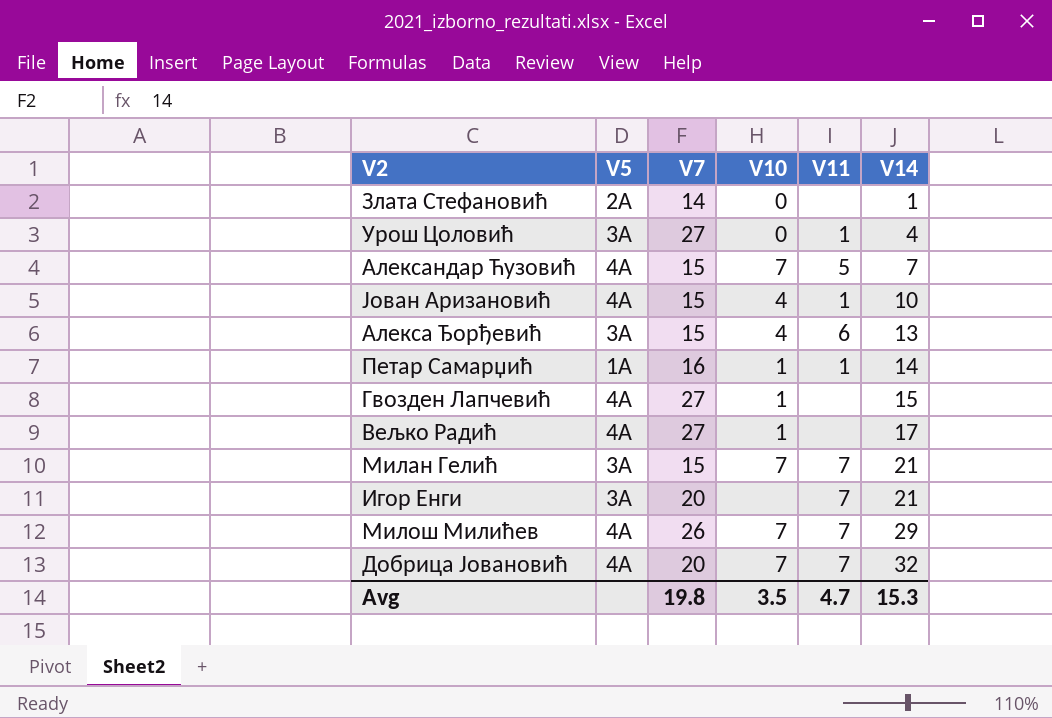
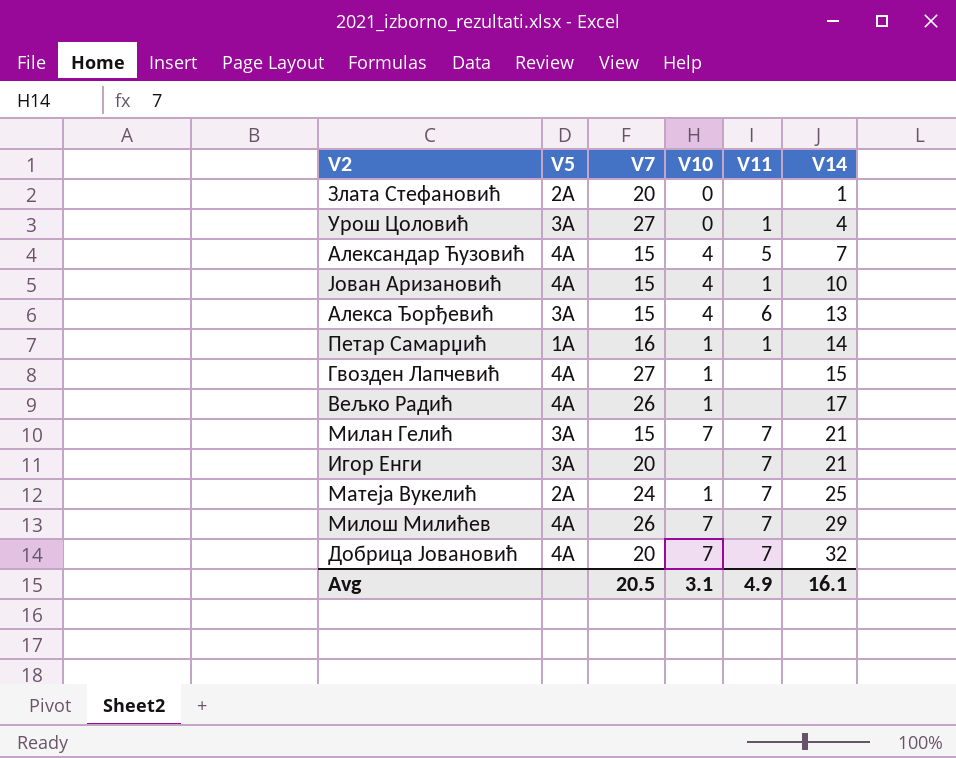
Злата Стефановић | V7: 14 -> 20
Александар Ћузовић | V10: 7 -> 4
Вељко Радић | V7: 27 -> 26
row Матеја Вукелић: none -> 2А | 24 | 1 | 7 | 25
Avg | V7: 19.8 -> 20.5
Avg | V10: 3.5 -> 3.1
Avg | V11: 4.7 -> 4.9
Avg | V14: 15.3 -> 16.1

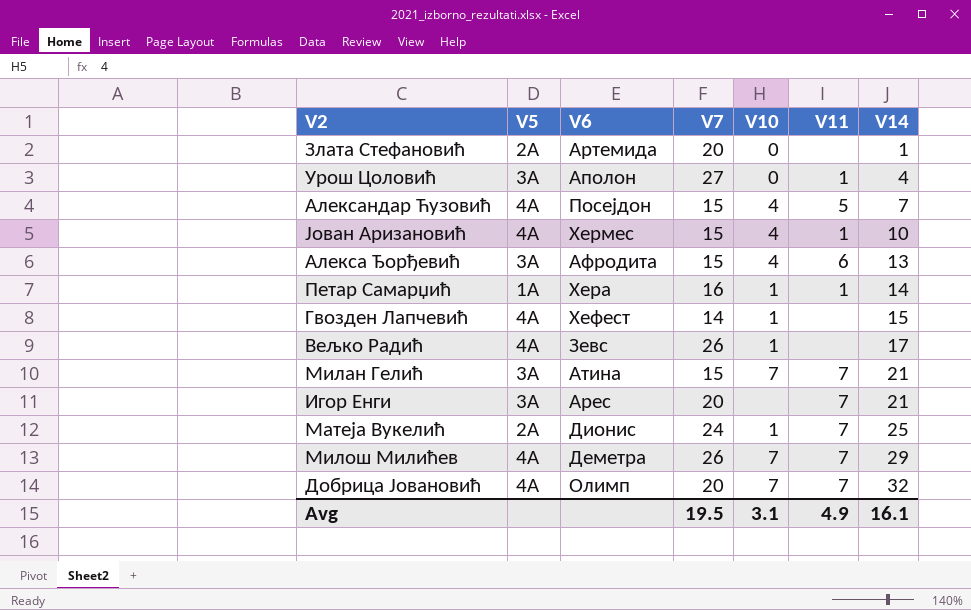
column V6 | position: none -> 3
Гвозден Лапчевић | V7: 27 -> 14
Avg | V7: 20.5 -> 19.5

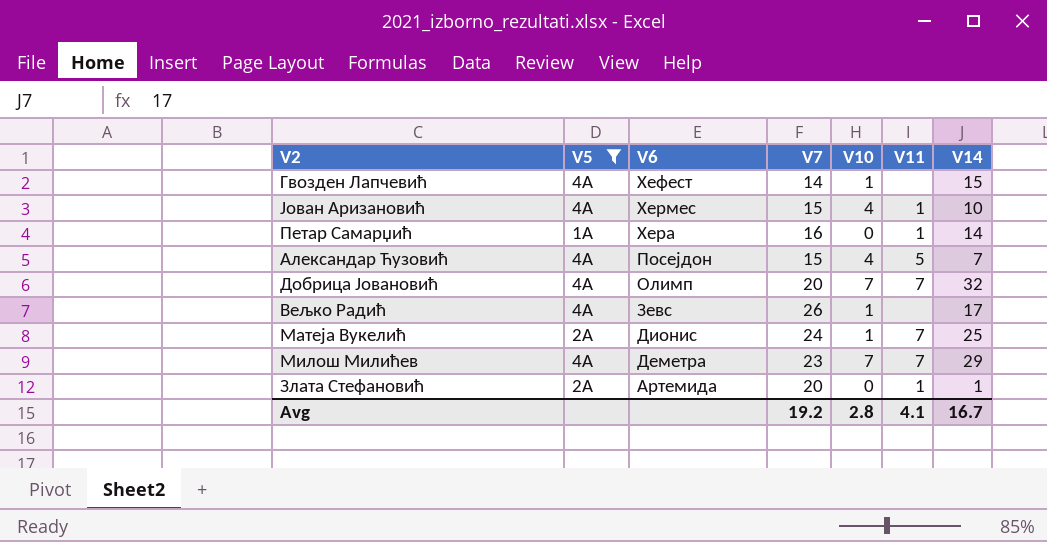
filter: none -> V5 != 3А
row order: V14 ascending -> V6 descending
Петар Самарџић | V10: 1 -> 0
Милош Милићев | V7: 26 -> 23
Злата Стефановић | V11: none -> 1
Avg | V7: 19.5 -> 19.2
Avg | V10: 3.1 -> 2.8
Avg | V11: 4.9 -> 4.1
Avg | V14: 16.1 -> 16.7

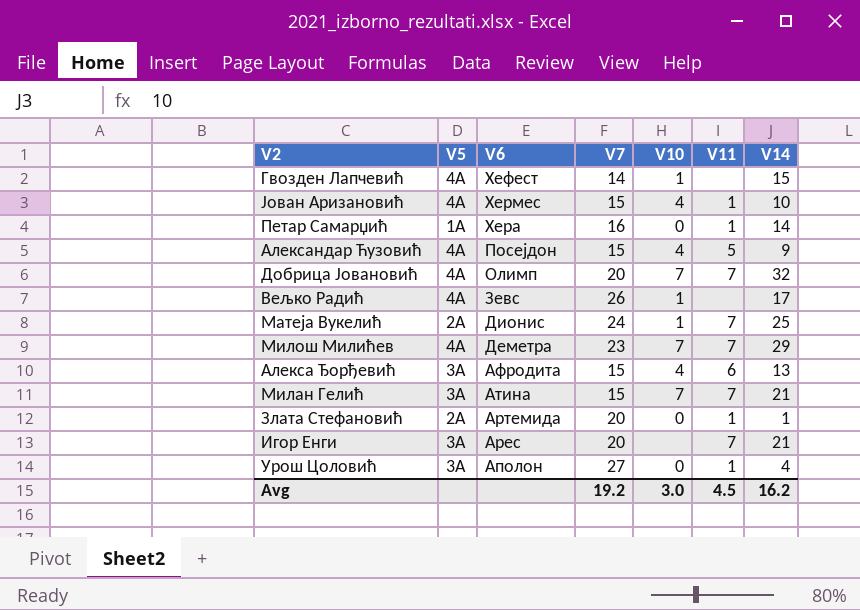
filter: V5 != 3А -> none
Александар Ћузовић | V14: 7 -> 9
Avg | V10: 2.8 -> 3.0
Avg | V11: 4.1 -> 4.5
Avg | V14: 16.7 -> 16.2

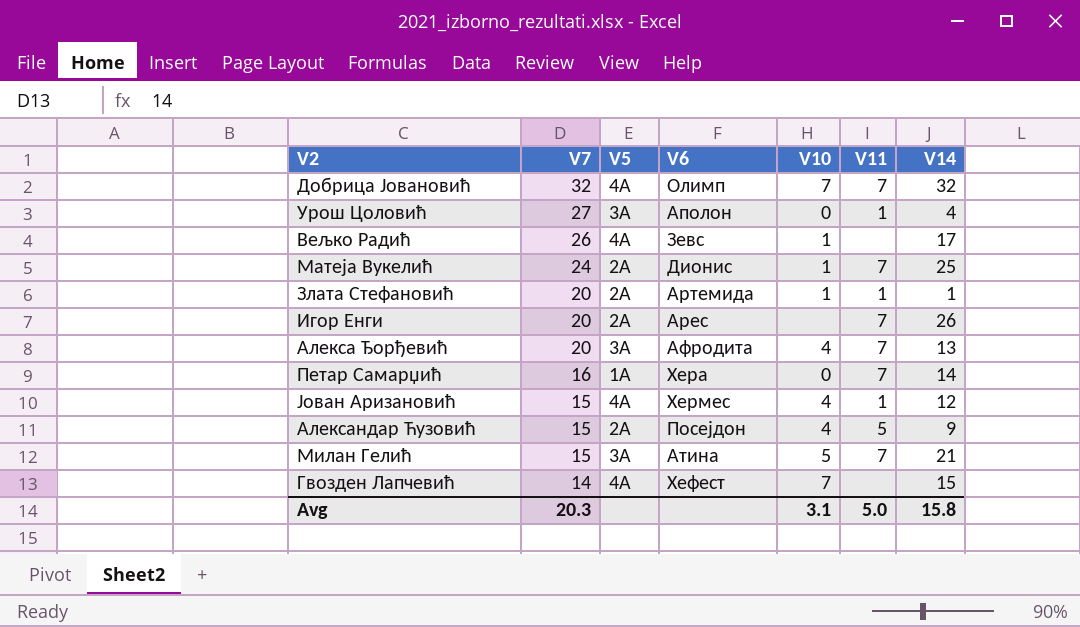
row order: V6 descending -> V7 descending
column V7 | position: 4 -> 2
row Милош Милићев: 4А | Деметра | 23 | 7 | 7 | 29 -> none
Добрица Јовановић | V7: 20 -> 32
Злата Стефановић | V10: 0 -> 1
Игор Енги | V5: 3А -> 2А
Игор Енги | V14: 21 -> 26
Алекса Ђорђевић | V7: 15 -> 20
Алекса Ђорђевић | V11: 6 -> 7
Петар Самарџић | V11: 1 -> 7
Јован Аризановић | V14: 10 -> 12
Александар Ћузовић | V5: 4А -> 2А
Милан Гелић | V10: 7 -> 5
Гвозден Лапчевић | V10: 1 -> 7
Avg | V7: 19.2 -> 20.3
Avg | V10: 3.0 -> 3.1
Avg | V11: 4.5 -> 5.0
Avg | V14: 16.2 -> 15.8

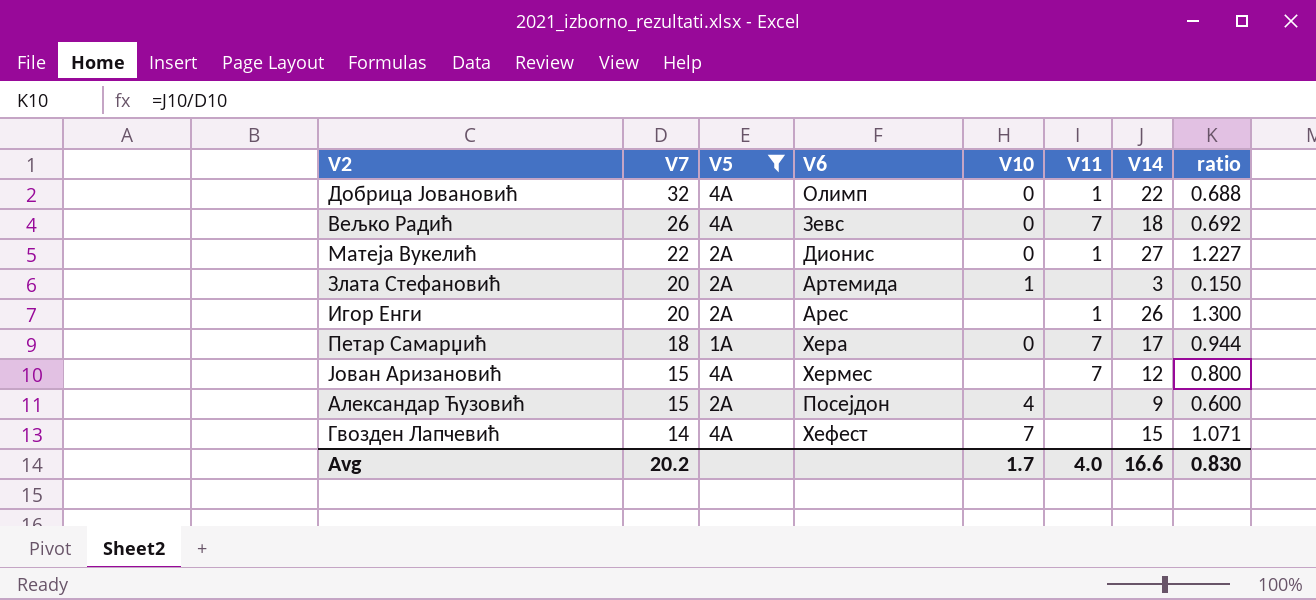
filter: none -> V5 != 3А
column ratio | formula: none -> [V14] / [V7]
Добрица Јовановић | V10: 7 -> 0
Добрица Јовановић | V11: 7 -> 1
Добрица Јовановић | V14: 32 -> 22
Вељко Радић | V10: 1 -> 0
Вељко Радић | V11: none -> 7
Вељко Радић | V14: 17 -> 18
Матеја Вукелић | V7: 24 -> 22
Матеја Вукелић | V10: 1 -> 0
Матеја Вукелић | V11: 7 -> 1
Матеја Вукелић | V14: 25 -> 27
Злата Стефановић | V11: 1 -> none
Злата Стефановић | V14: 1 -> 3
Игор Енги | V11: 7 -> 1
Петар Самарџић | V7: 16 -> 18
Петар Самарџић | V14: 14 -> 17
Јован Аризановић | V10: 4 -> none
Јован Аризановић | V11: 1 -> 7
Александар Ћузовић | V11: 5 -> none
Avg | V7: 20.3 -> 20.2
Avg | V10: 3.1 -> 1.7
Avg | V11: 5.0 -> 4.0
Avg | V14: 15.8 -> 16.6

